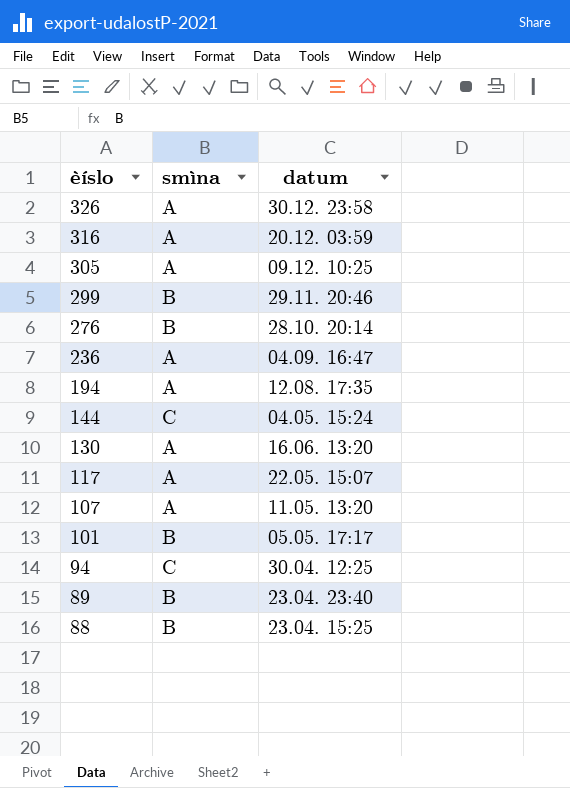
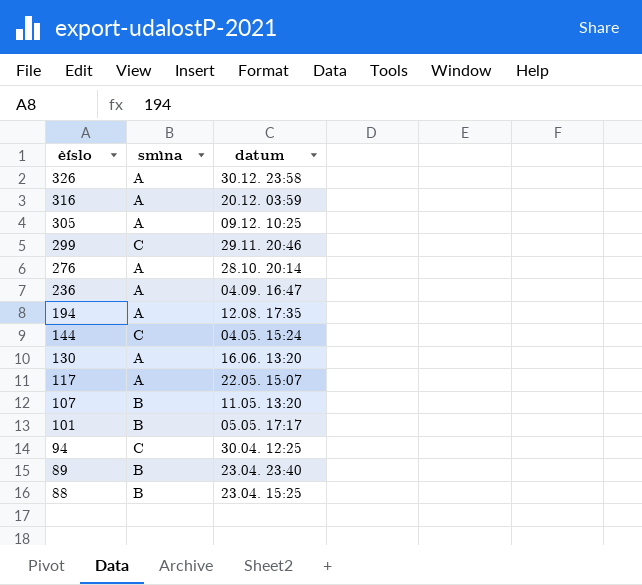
299 | smìna: B -> C
276 | smìna: B -> A
107 | smìna: A -> B

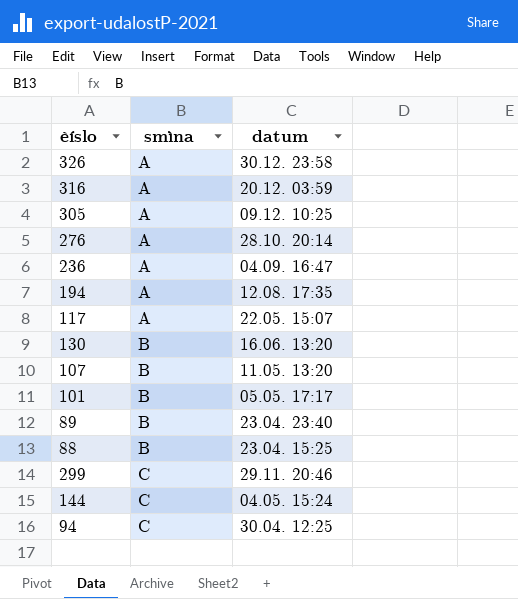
row order: èíslo descending -> smìna ascending
130 | smìna: A -> B

